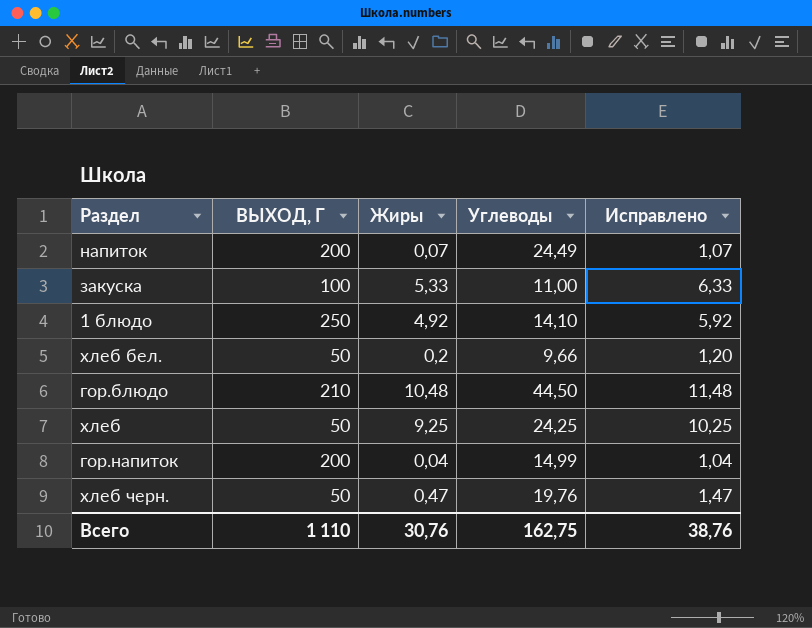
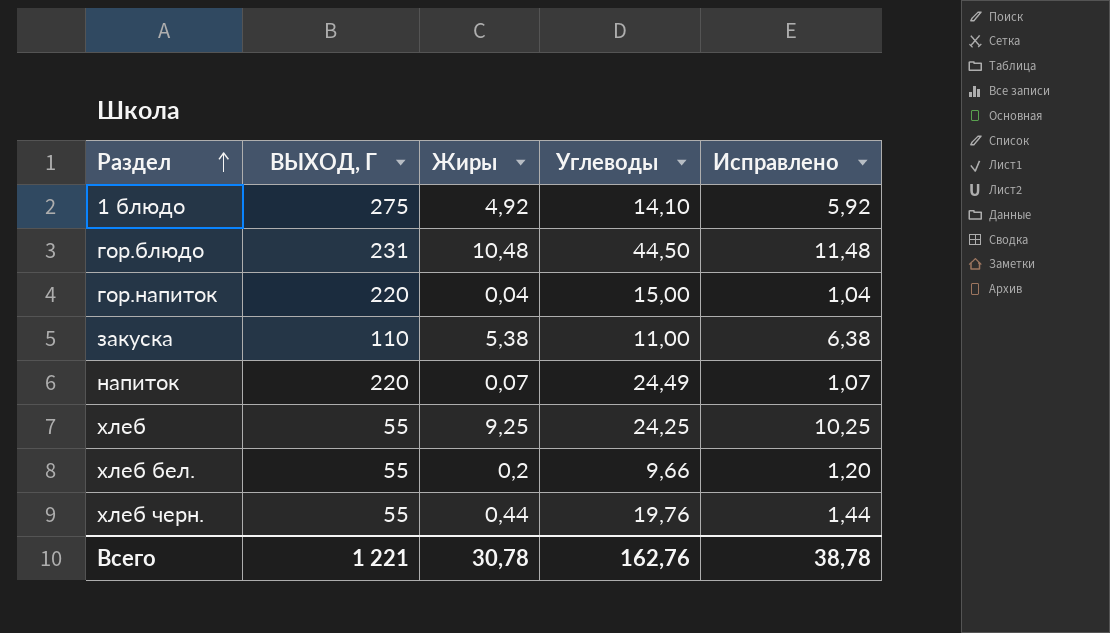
row order: none -> Раздел ascending
1 блюдо | ВЫХОД, Г: 250 -> 275
гор.блюдо | ВЫХОД, Г: 210 -> 231
гор.напиток | ВЫХОД, Г: 200 -> 220
гор.напиток | Углеводы: 14,99 -> 15,00
закуска | ВЫХОД, Г: 100 -> 110
закуска | Жиры: 5,33 -> 5,38
закуска | Исправлено: 6,33 -> 6,38
напиток | ВЫХОД, Г: 200 -> 220
хлеб | ВЫХОД, Г: 50 -> 55
хлеб бел. | ВЫХОД, Г: 50 -> 55
хлеб черн. | ВЫХОД, Г: 50 -> 55
хлеб черн. | Жиры: 0,47 -> 0,44
хлеб черн. | Исправлено: 1,47 -> 1,44
Всего | ВЫХОД, Г: 1 110 -> 1 221
Всего | Жиры: 30,76 -> 30,78
Всего | Углеводы: 162,75 -> 162,76
Всего | Исправлено: 38,76 -> 38,78

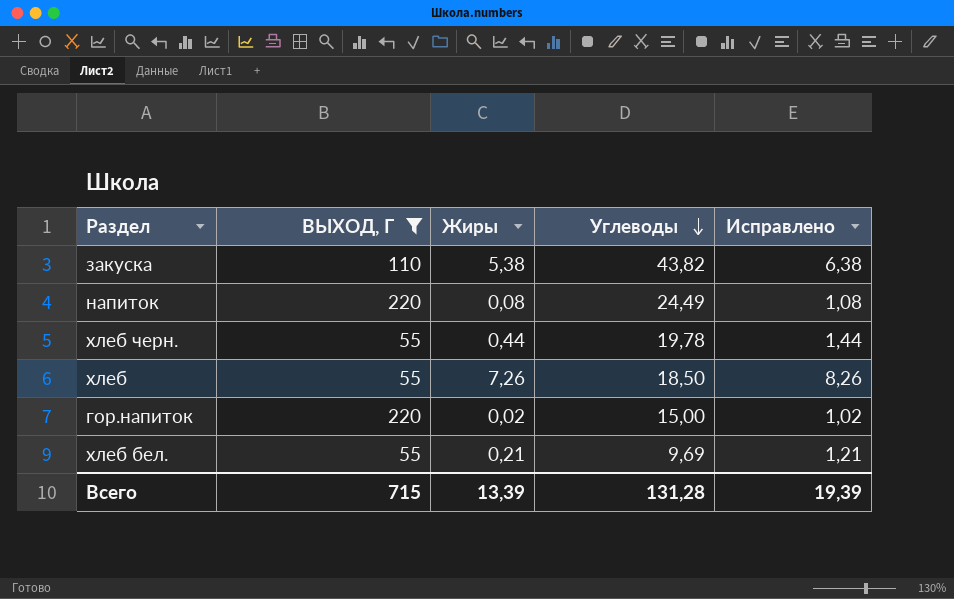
filter: none -> ВЫХОД, Г <= 220
row order: Раздел ascending -> Углеводы descending
закуска | Углеводы: 11,00 -> 43,82
напиток | Жиры: 0,07 -> 0,08
напиток | Исправлено: 1,07 -> 1,08
хлеб черн. | Углеводы: 19,76 -> 19,78
хлеб | Жиры: 9,25 -> 7,26
хлеб | Углеводы: 24,25 -> 18,50
хлеб | Исправлено: 10,25 -> 8,26
гор.напиток | Жиры: 0,04 -> 0,02
гор.напиток | Исправлено: 1,04 -> 1,02
хлеб бел. | Жиры: 0,2 -> 0,21
хлеб бел. | Углеводы: 9,66 -> 9,69
хлеб бел. | Исправлено: 1,20 -> 1,21
Всего | ВЫХОД, Г: 1 221 -> 715
Всего | Жиры: 30,78 -> 13,39
Всего | Углеводы: 162,76 -> 131,28
Всего | Исправлено: 38,78 -> 19,39

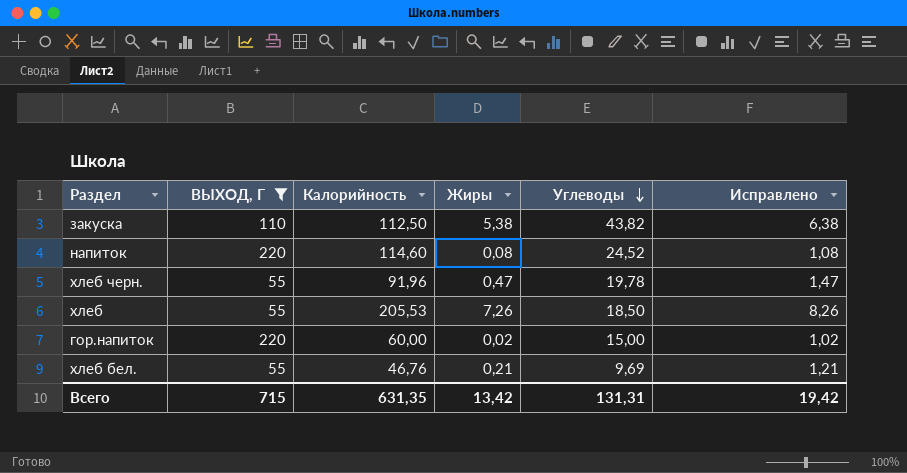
column Калорийность | position: none -> 3
напиток | Углеводы: 24,49 -> 24,52
хлеб черн. | Жиры: 0,44 -> 0,47
хлеб черн. | Исправлено: 1,44 -> 1,47
Всего | Жиры: 13,39 -> 13,42
Всего | Углеводы: 131,28 -> 131,31
Всего | Исправлено: 19,39 -> 19,42

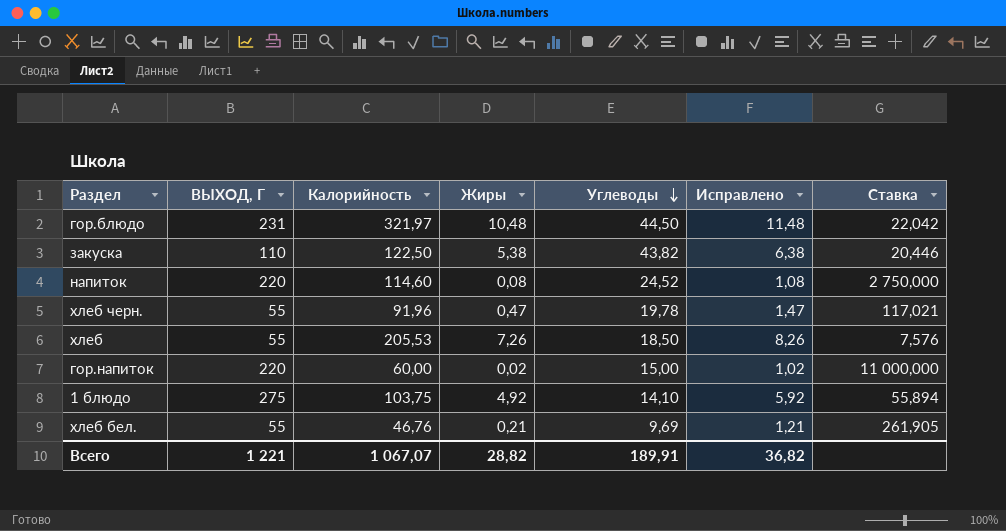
filter: ВЫХОД, Г <= 220 -> none
column Ставка | formula: none -> [ВЫХОД, Г] / [Жиры]
закуска | Калорийность: 112,50 -> 122,50
Всего | ВЫХОД, Г: 715 -> 1 221
Всего | Калорийность: 631,35 -> 1 067,07
Всего | Жиры: 13,42 -> 28,82
Всего | Углеводы: 131,31 -> 189,91
Всего | Исправлено: 19,42 -> 36,82

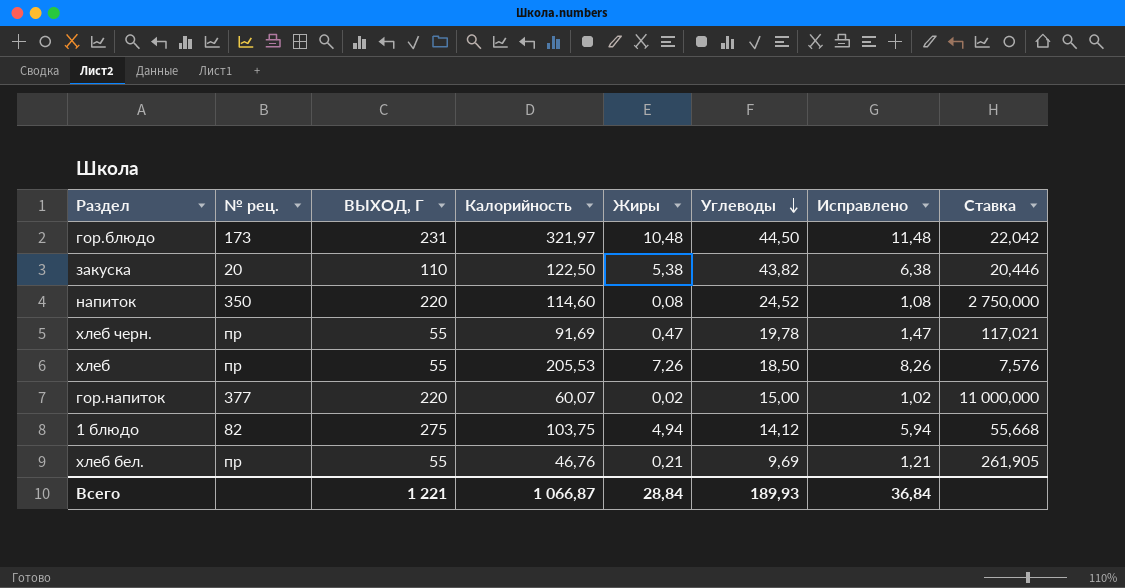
column № рец. | position: none -> 2
хлеб черн. | Калорийность: 91,96 -> 91,69
гор.напиток | Калорийность: 60,00 -> 60,07
1 блюдо | Жиры: 4,92 -> 4,94
1 блюдо | Углеводы: 14,10 -> 14,12
1 блюдо | Исправлено: 5,92 -> 5,94
1 блюдо | Ставка: 55,894 -> 55,668
Всего | Калорийность: 1 067,07 -> 1 066,87
Всего | Жиры: 28,82 -> 28,84
Всего | Углеводы: 189,91 -> 189,93
Всего | Исправлено: 36,82 -> 36,84

